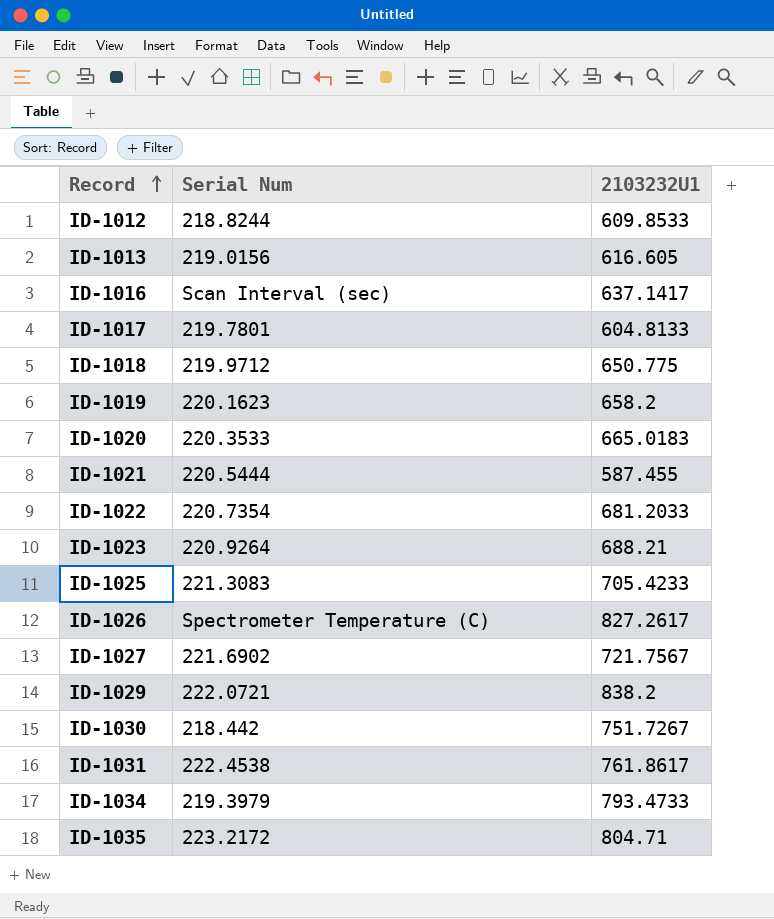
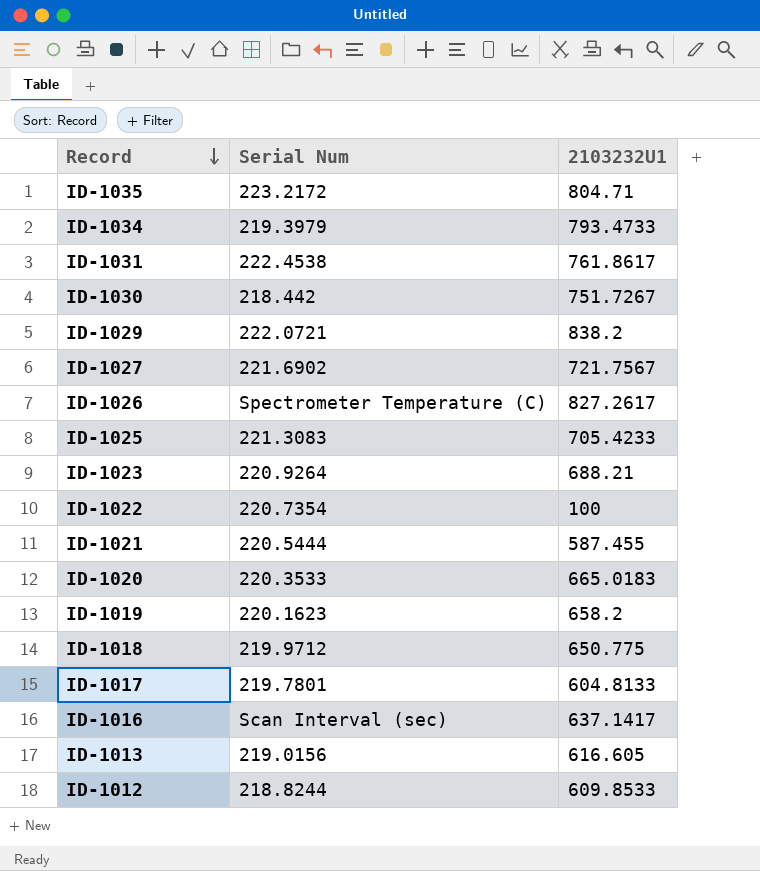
row order: Record ascending -> Record descending
ID-1022 | 2103232U1: 681.2033 -> 100

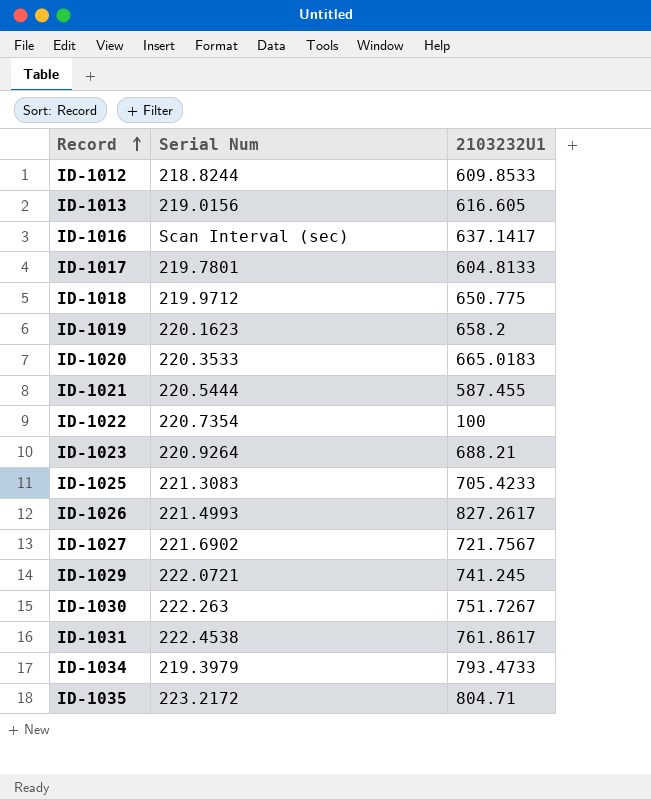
row order: Record descending -> Record ascending
ID-1026 | Serial Num: Spectrometer Temperature (C) -> 221.4993
ID-1029 | 2103232U1: 838.2 -> 741.245
ID-1030 | Serial Num: 218.442 -> 222.263

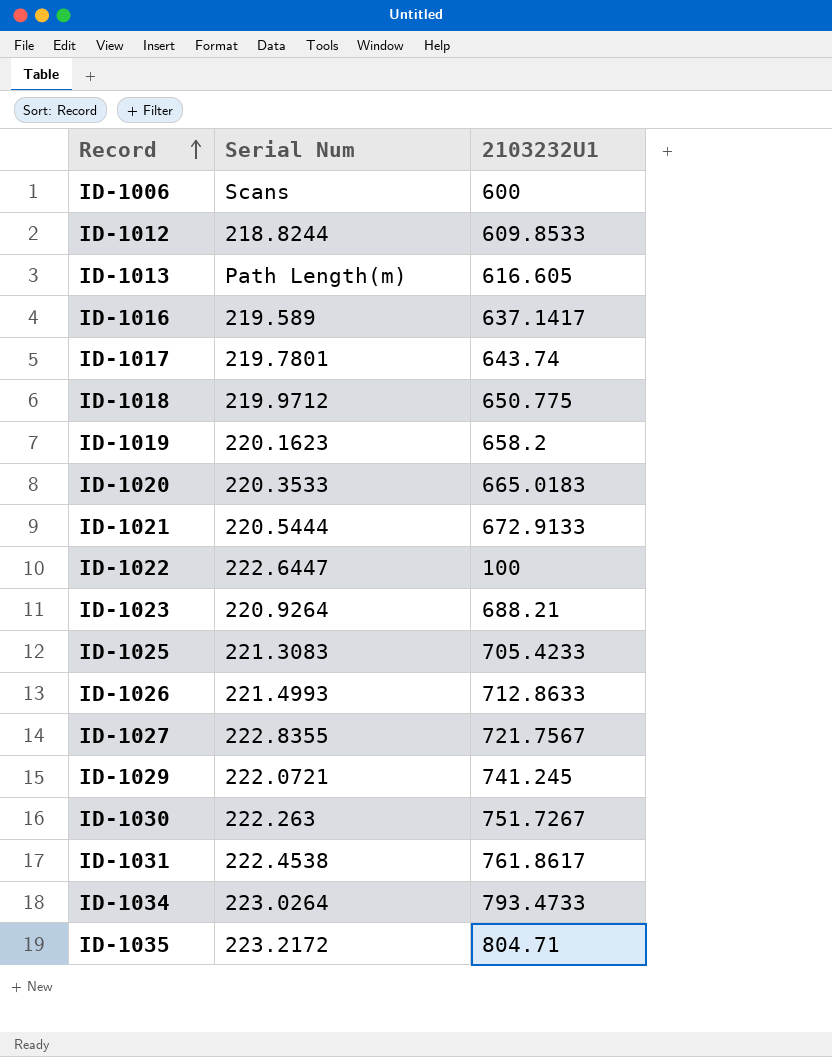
row ID-1006: none -> Scans | 600
ID-1013 | Serial Num: 219.0156 -> Path Length(m)
ID-1016 | Serial Num: Scan Interval (sec) -> 219.589
ID-1017 | 2103232U1: 604.8133 -> 643.74
ID-1021 | 2103232U1: 587.455 -> 672.9133
ID-1022 | Serial Num: 220.7354 -> 222.6447
ID-1026 | 2103232U1: 827.2617 -> 712.8633
ID-1027 | Serial Num: 221.6902 -> 222.8355
ID-1034 | Serial Num: 219.3979 -> 223.0264

